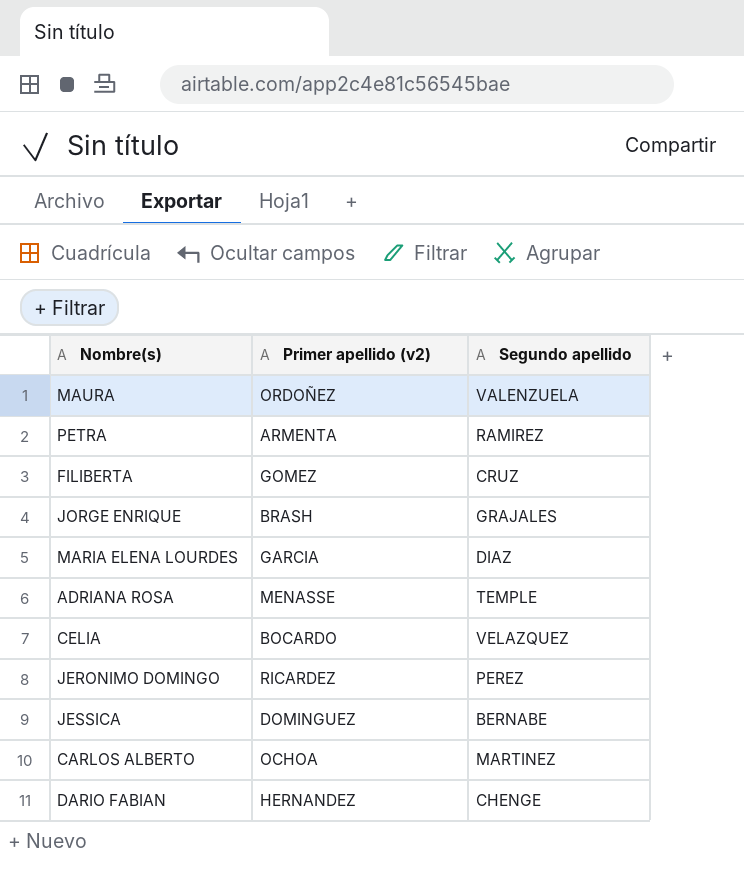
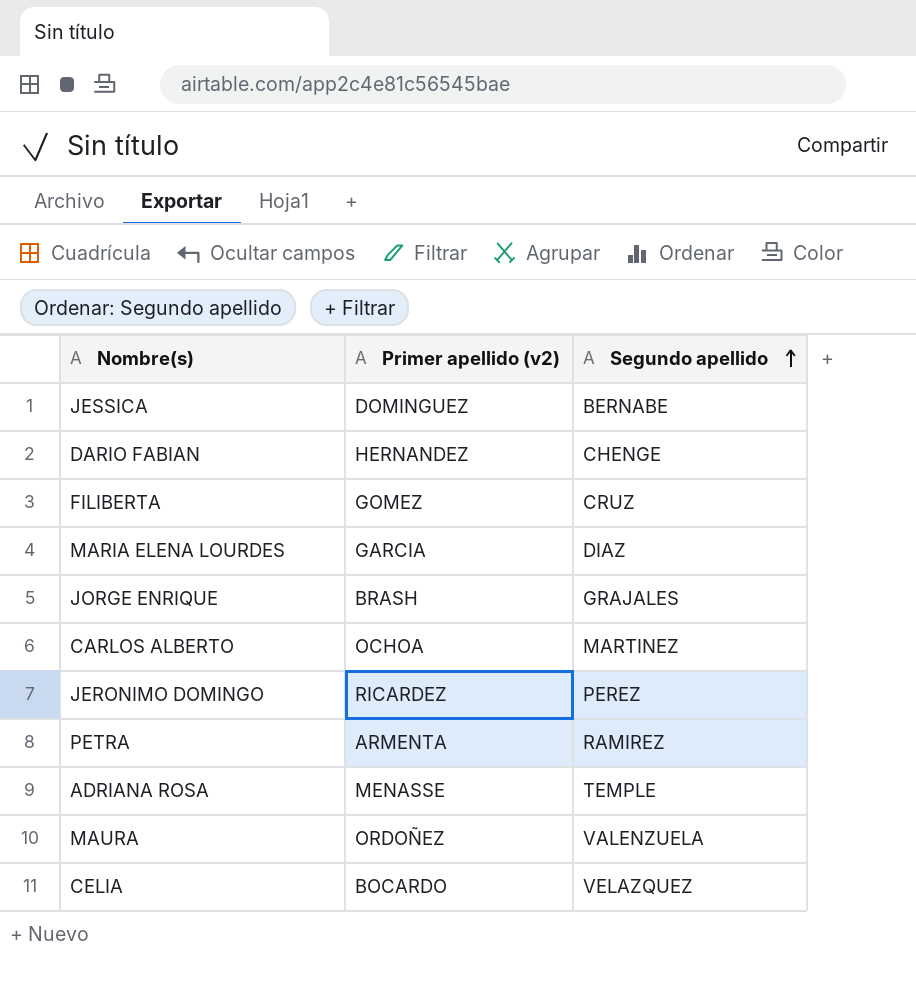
row order: none -> Segundo apellido ascending

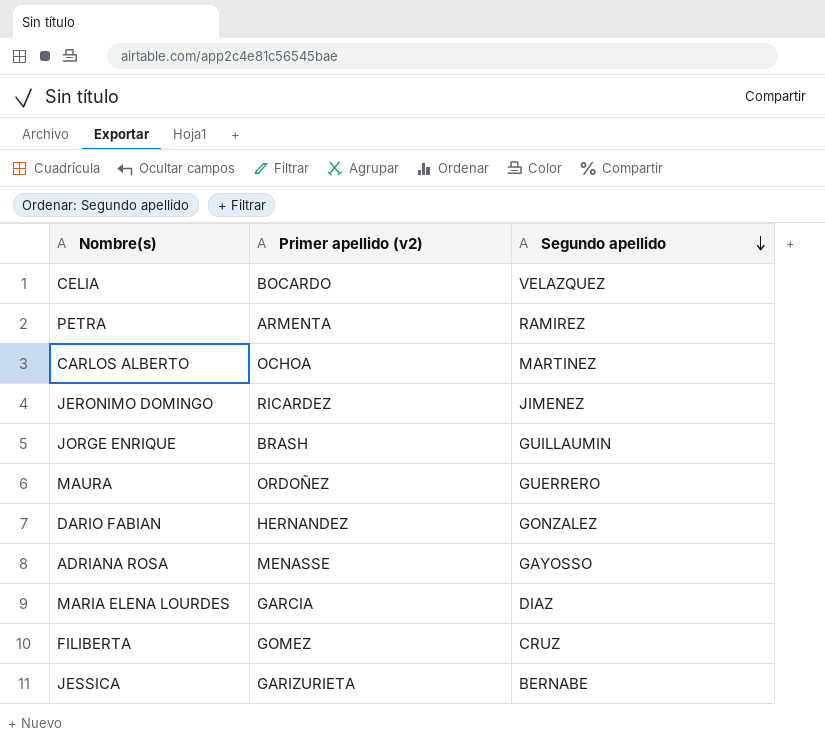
row order: Segundo apellido ascending -> Segundo apellido descending
JERONIMO DOMINGO | Segundo apellido: PEREZ -> JIMENEZ
JORGE ENRIQUE | Segundo apellido: GRAJALES -> GUILLAUMIN
MAURA | Segundo apellido: VALENZUELA -> GUERRERO
DARIO FABIAN | Segundo apellido: CHENGE -> GONZALEZ
ADRIANA ROSA | Segundo apellido: TEMPLE -> GAYOSSO
JESSICA | Primer apellido (v2): DOMINGUEZ -> GARIZURIETA

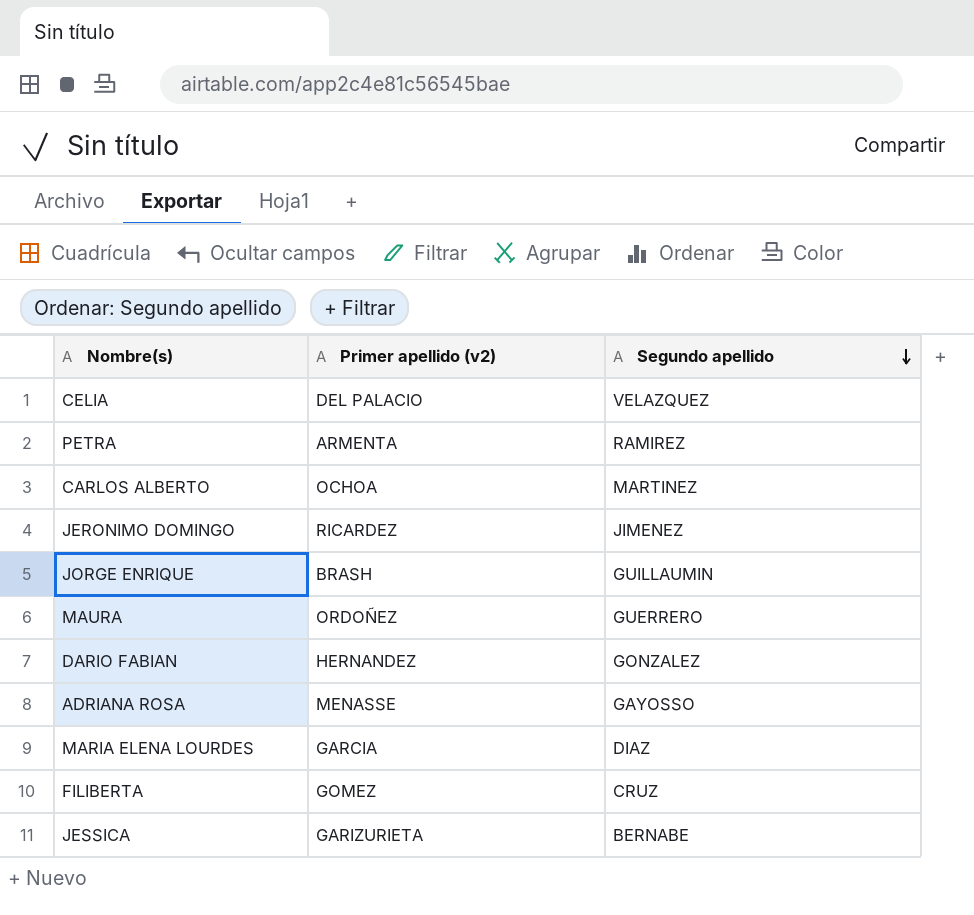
CELIA | Primer apellido (v2): BOCARDO -> DEL PALACIO

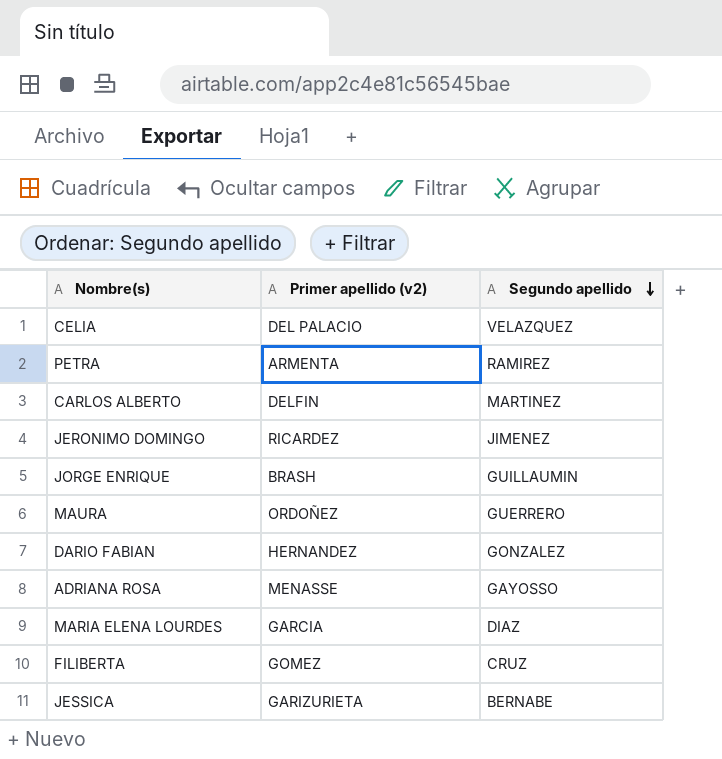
CARLOS ALBERTO | Primer apellido (v2): OCHOA -> DELFIN

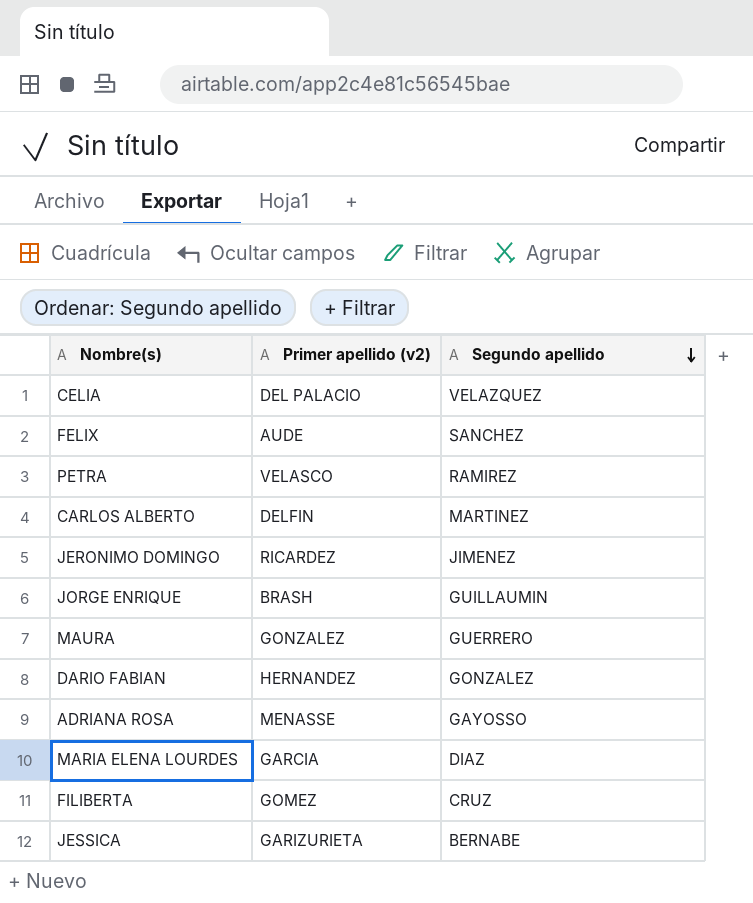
row FELIX: none -> AUDE | SANCHEZ
PETRA | Primer apellido (v2): ARMENTA -> VELASCO
MAURA | Primer apellido (v2): ORDOÑEZ -> GONZALEZ

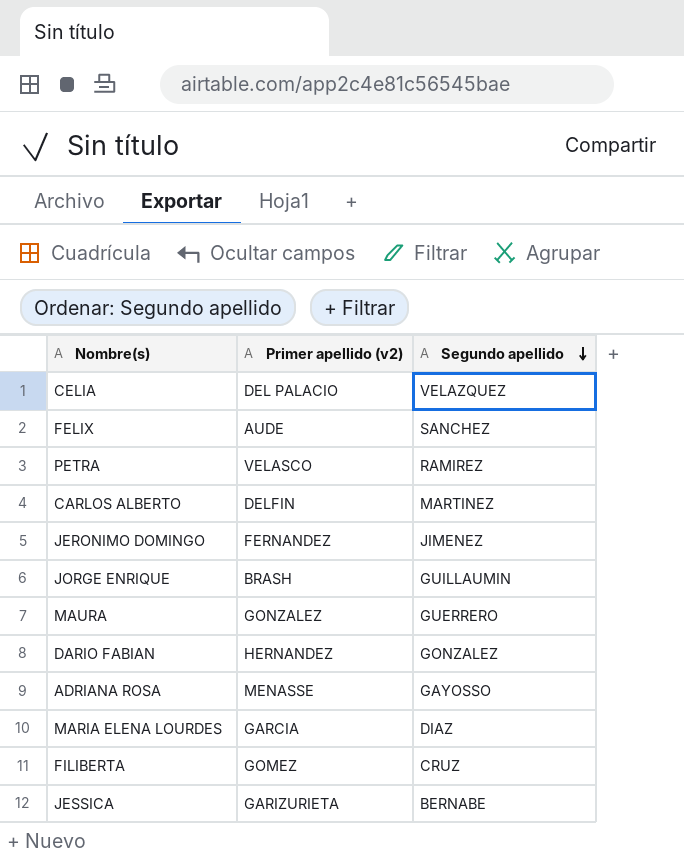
JERONIMO DOMINGO | Primer apellido (v2): RICARDEZ -> FERNANDEZ

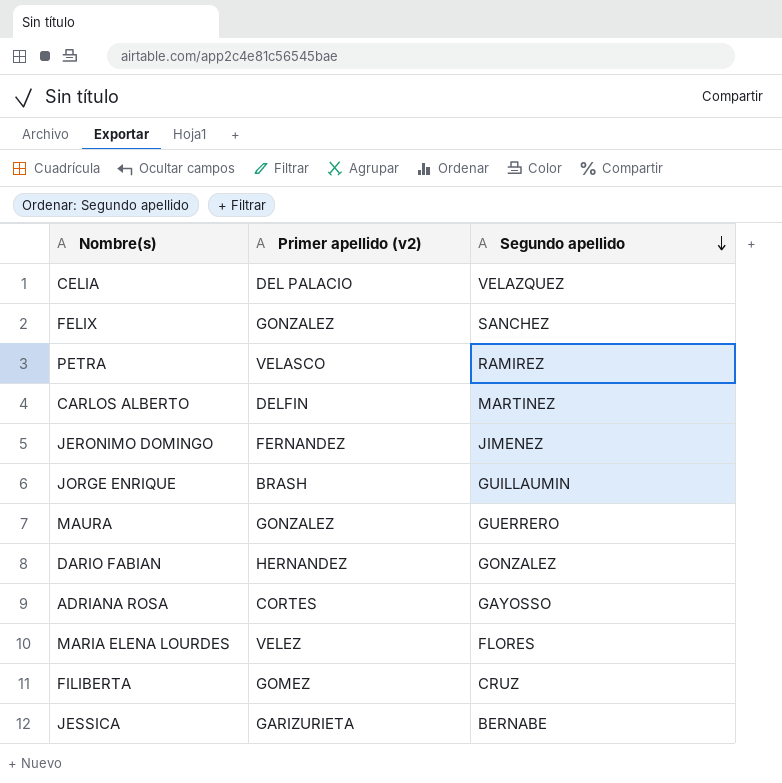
FELIX | Primer apellido (v2): AUDE -> GONZALEZ
ADRIANA ROSA | Primer apellido (v2): MENASSE -> CORTES
MARIA ELENA LOURDES | Primer apellido (v2): GARCIA -> VELEZ
MARIA ELENA LOURDES | Segundo apellido: DIAZ -> FLORES

